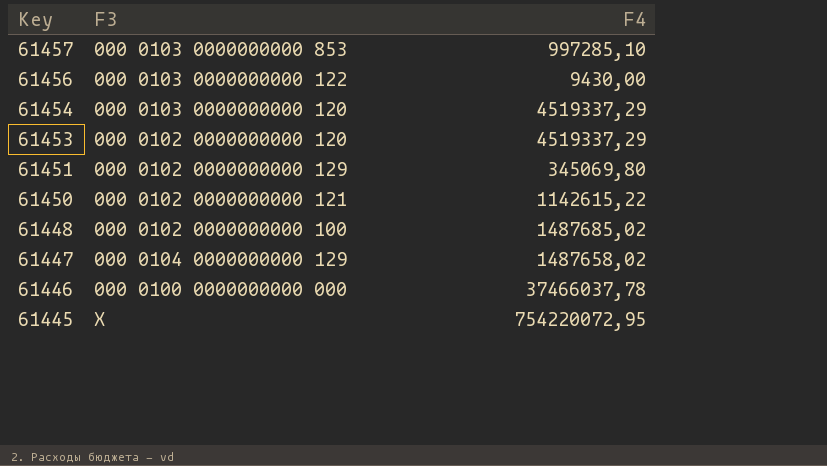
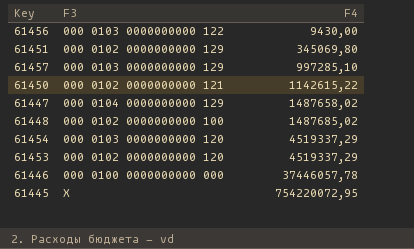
row order: Key descending -> F4 ascending
61457 | F3: 000 0103 0000000000 853 -> 000 0103 0000000000 129
61446 | F4: 37466037,78 -> 37446057,78

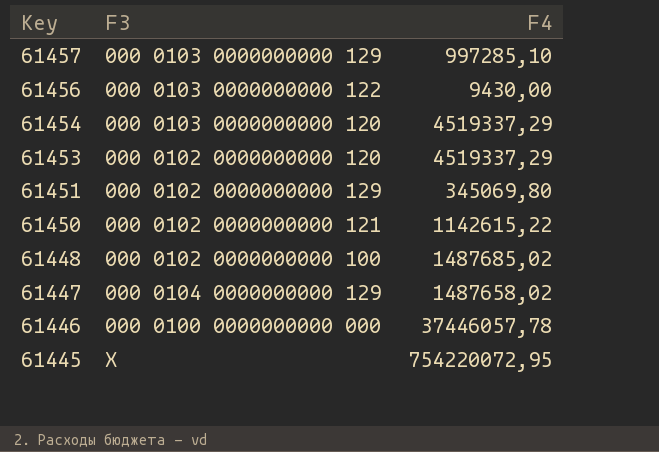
row order: F4 ascending -> Key descending

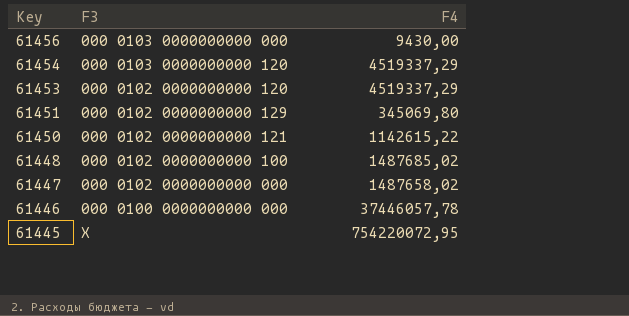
row 61457: 000 0103 0000000000 129 | 997285,10 -> none
61456 | F3: 000 0103 0000000000 122 -> 000 0103 0000000000 000
61447 | F3: 000 0104 0000000000 129 -> 000 0102 0000000000 000

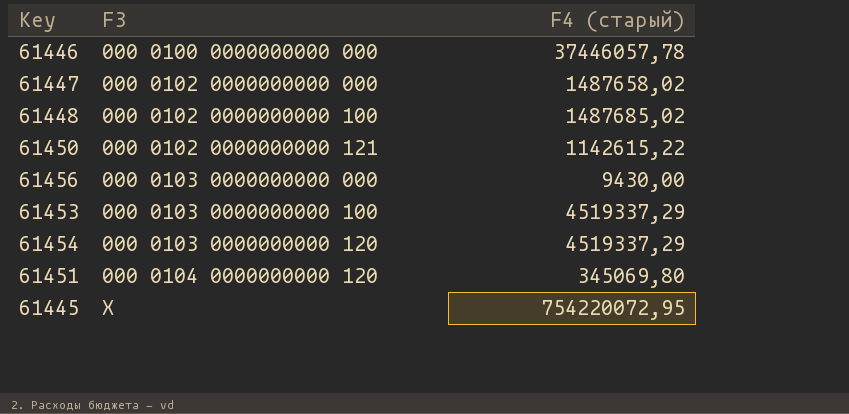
row order: Key descending -> F3 ascending
column name: F4 -> F4 (старый)
61453 | F3: 000 0102 0000000000 120 -> 000 0103 0000000000 100
61451 | F3: 000 0102 0000000000 129 -> 000 0104 0000000000 120

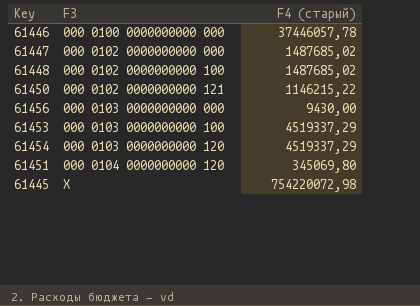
61447 | F4 (старый): 1487658,02 -> 1487685,02
61450 | F4 (старый): 1142615,22 -> 1146215,22
61445 | F4 (старый): 754220072,95 -> 754220072,98

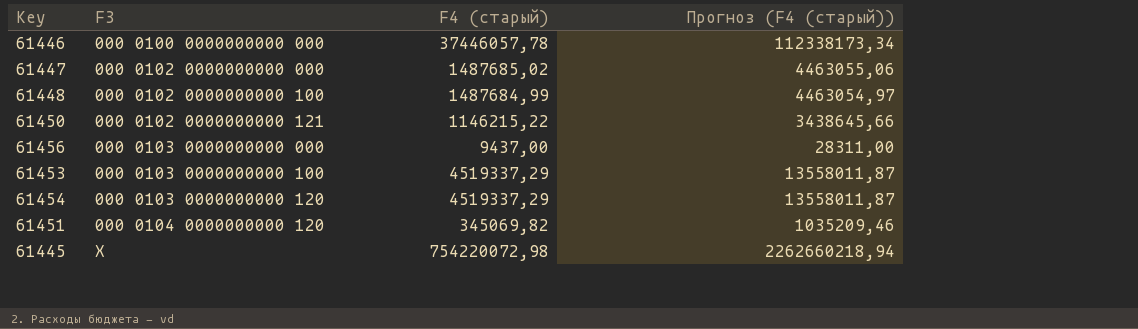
column Прогноз (F4 (старый)) | formula: none -> [F4 (старый)] * 3
61448 | F4 (старый): 1487685,02 -> 1487684,99
61456 | F4 (старый): 9430,00 -> 9437,00
61451 | F4 (старый): 345069,80 -> 345069,82

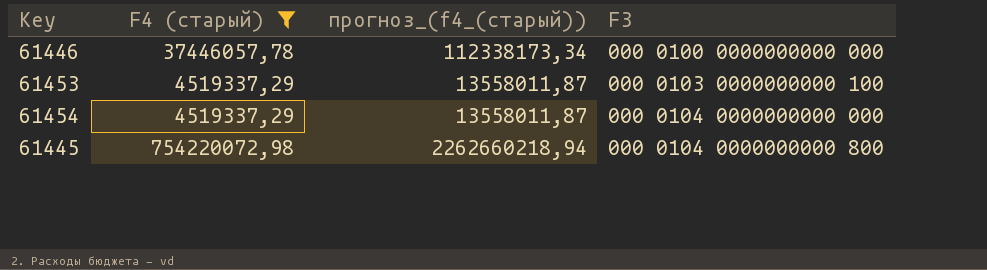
filter: none -> F4 (старый) >= 4519337,29
column name: Прогноз (F4 (старый)) -> прогноз_(f4_(старый))
column F3 | position: 2 -> 4
61454 | F3: 000 0103 0000000000 120 -> 000 0104 0000000000 000
61445 | F3: Х -> 000 0104 0000000000 800

